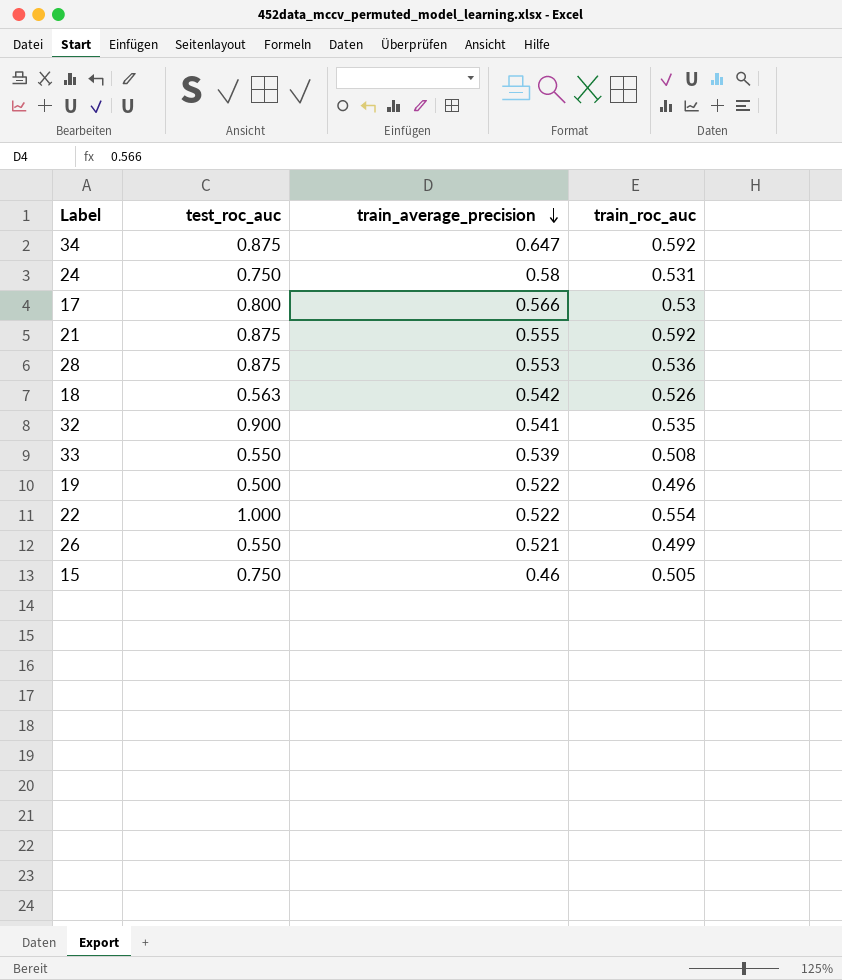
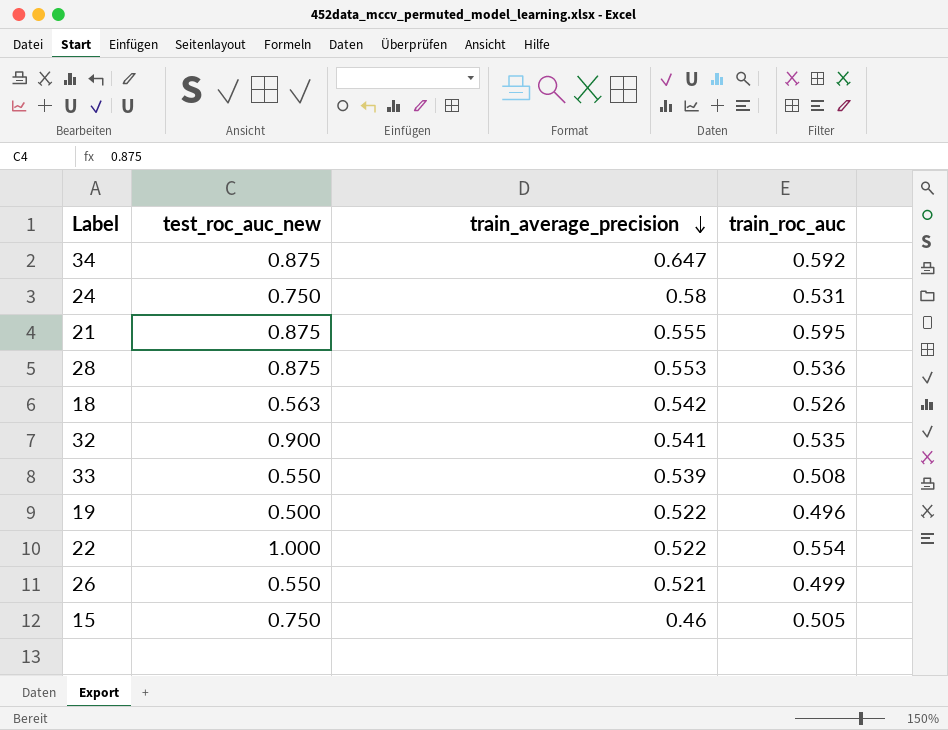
column name: test_roc_auc -> test_roc_auc_new
row 17: 0.800 | 0.566 | 0.53 -> none
21 | train_roc_auc: 0.592 -> 0.595

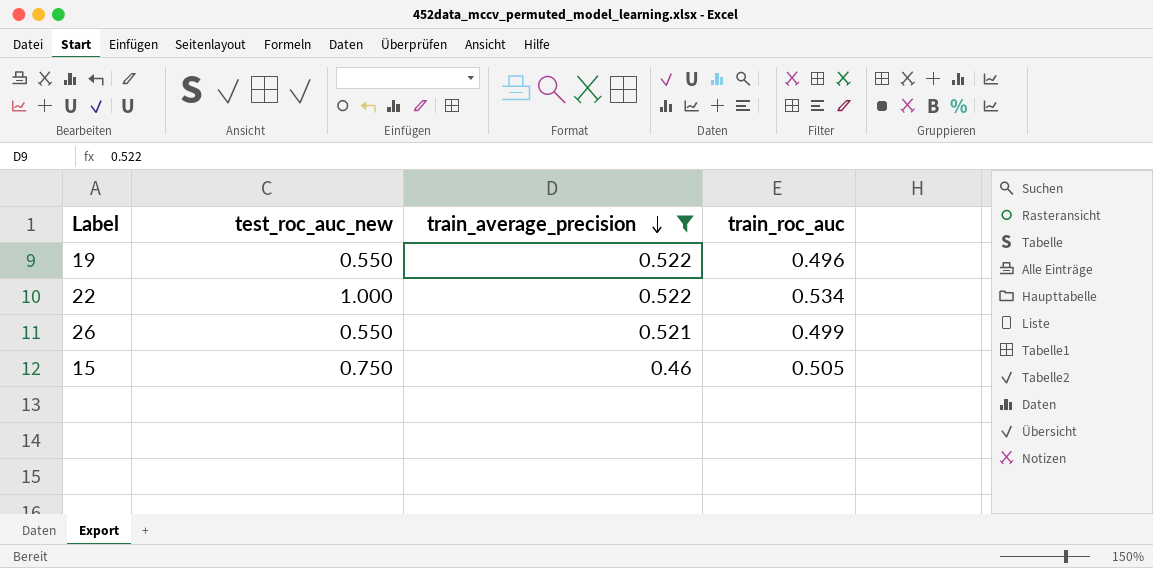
filter: none -> train_average_precision <= 0.522
19 | test_roc_auc_new: 0.500 -> 0.550
22 | train_roc_auc: 0.554 -> 0.534

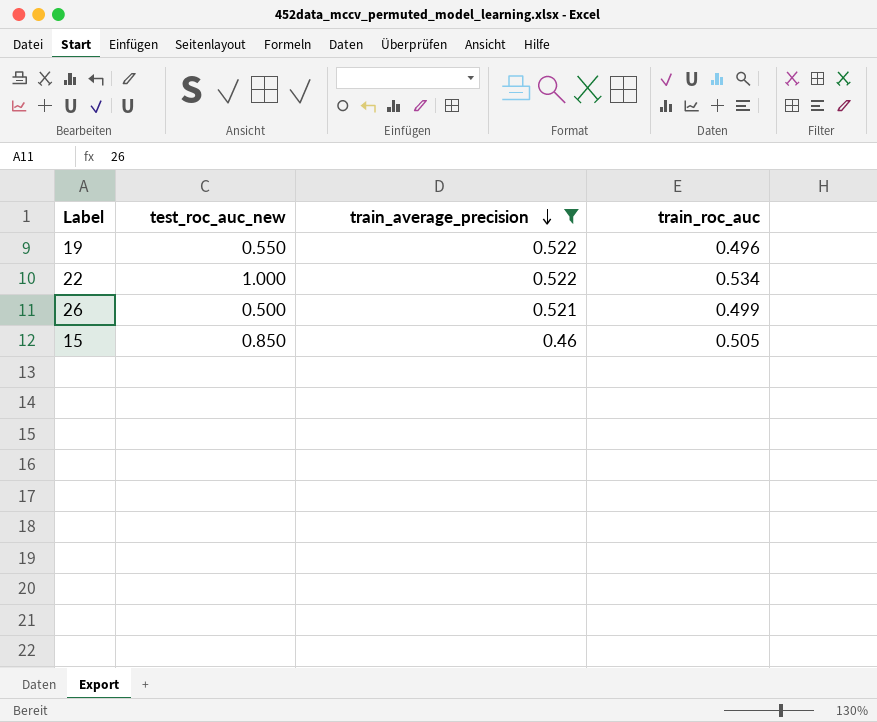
26 | test_roc_auc_new: 0.550 -> 0.500
15 | test_roc_auc_new: 0.750 -> 0.850

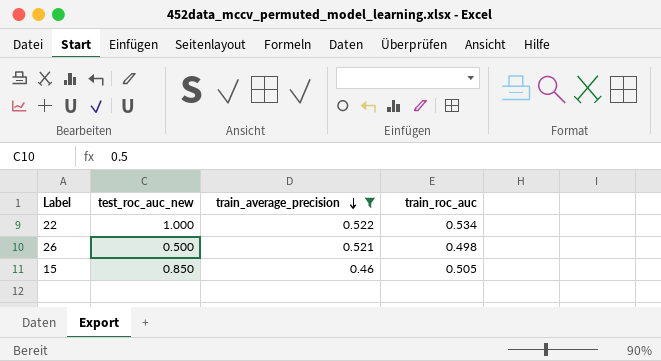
row 19: 0.550 | 0.522 | 0.496 -> none
26 | train_roc_auc: 0.499 -> 0.498

